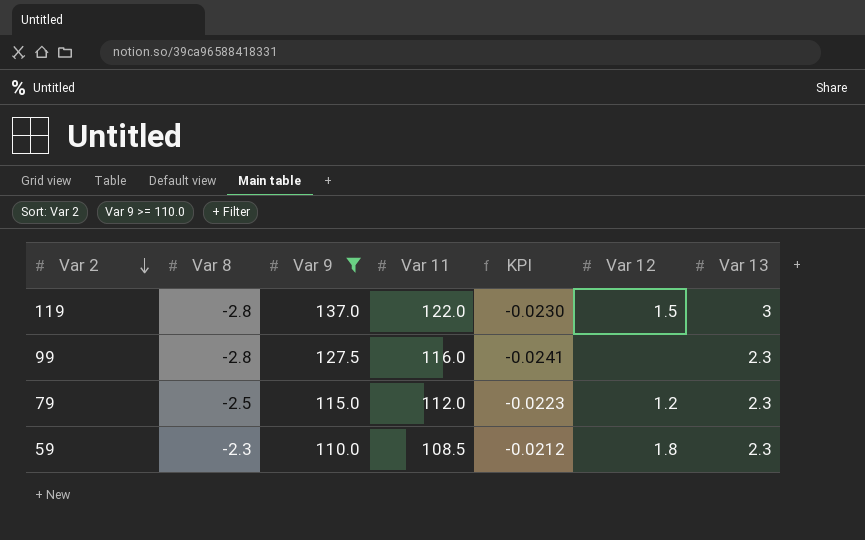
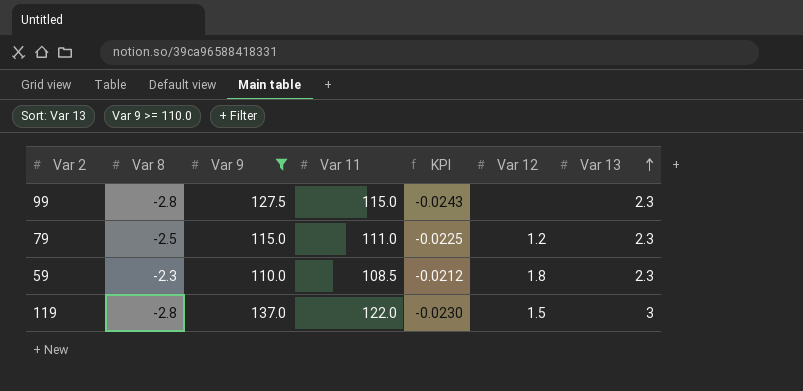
row order: Var 2 descending -> Var 13 ascending
99 | Var 11: 116.0 -> 115.0
99 | KPI: -0.0241 -> -0.0243
79 | Var 11: 112.0 -> 111.0
79 | KPI: -0.0223 -> -0.0225

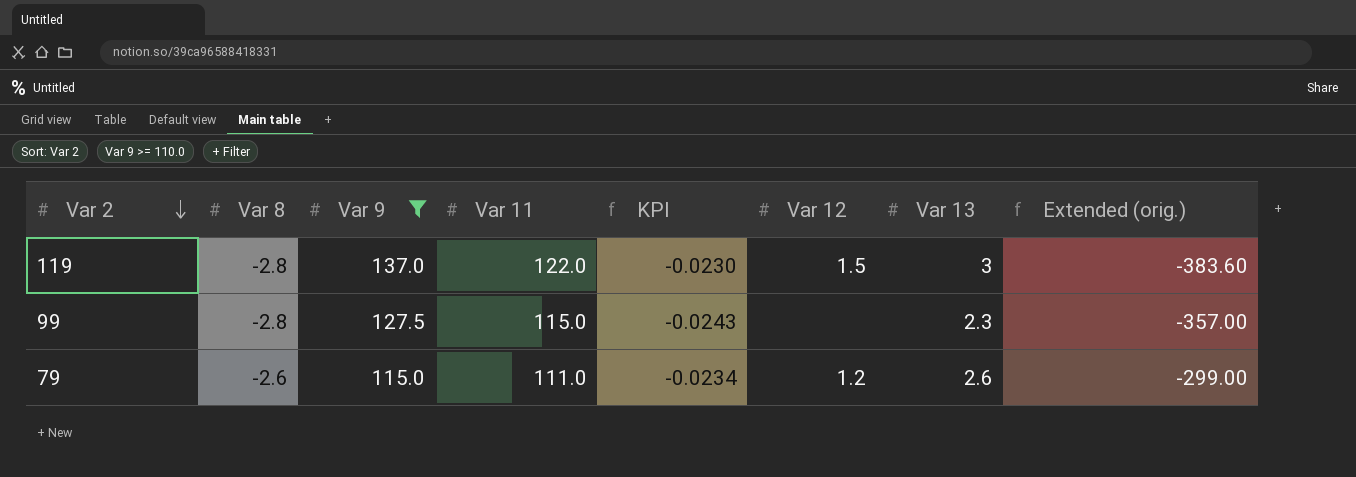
row order: Var 13 ascending -> Var 2 descending
column Extended (orig.) | formula: none -> [Var 8] * [Var 9]
row 59: -2.3 | 110.0 | 108.5 | -0.0212 | 1.8 | 2.3 -> none
79 | Var 8: -2.5 -> -2.6
79 | KPI: -0.0225 -> -0.0234
79 | Var 13: 2.3 -> 2.6

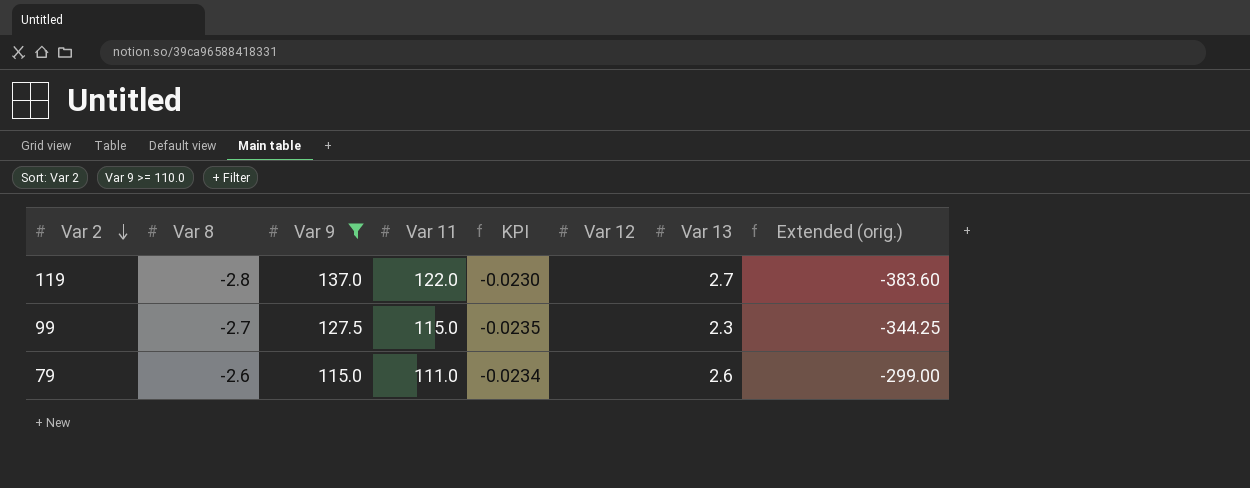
119 | Var 12: 1.5 -> none
119 | Var 13: 3 -> 2.7
99 | Var 8: -2.8 -> -2.7
99 | KPI: -0.0243 -> -0.0235
99 | Extended (orig.): -357.00 -> -344.25
79 | Var 12: 1.2 -> none

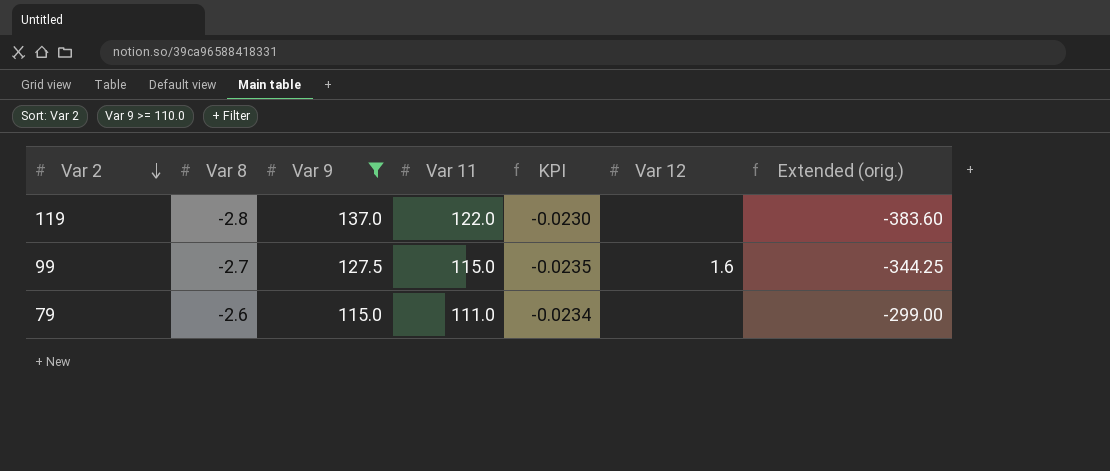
column Var 13 | position: 7 -> none
99 | Var 12: none -> 1.6

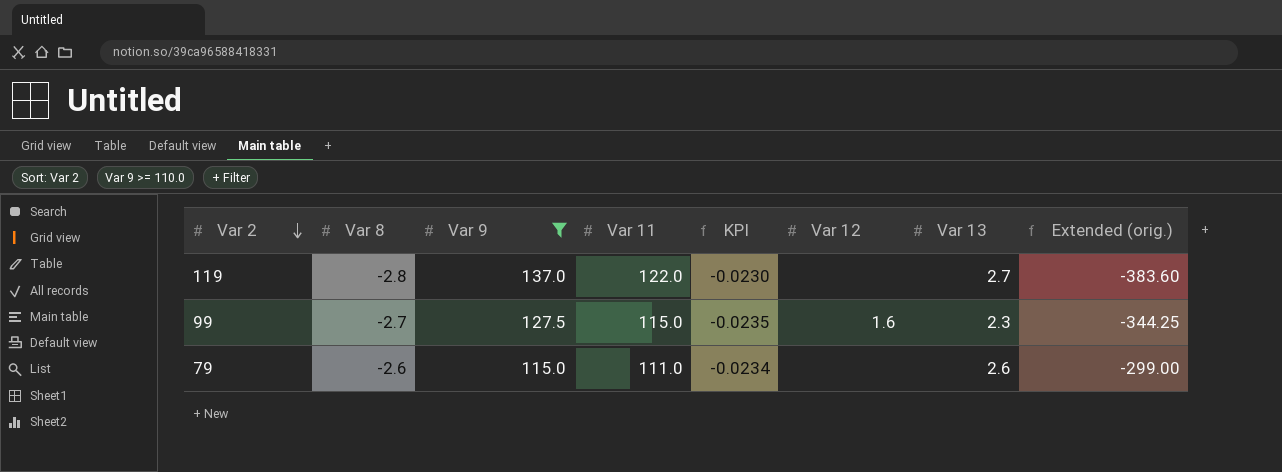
column Var 13 | position: none -> 7

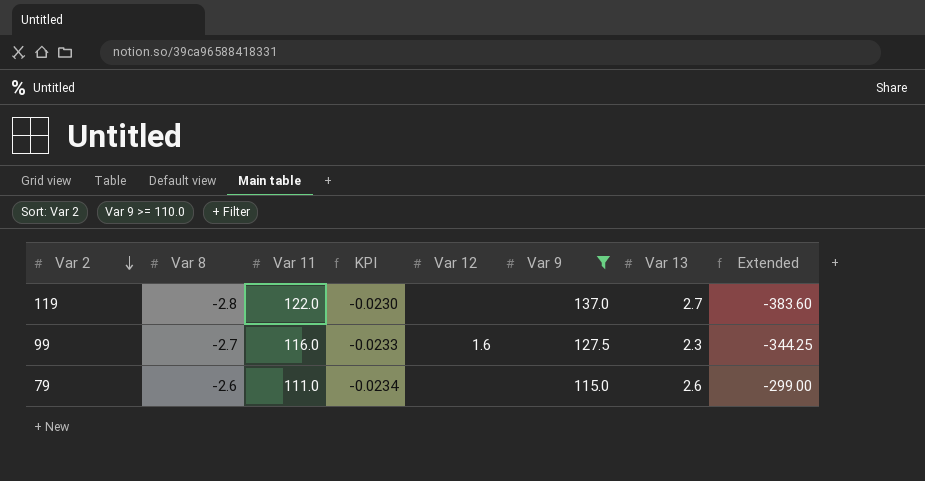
column Var 9 | position: 3 -> 6
column name: Extended (orig.) -> Extended
99 | Var 11: 115.0 -> 116.0
99 | KPI: -0.0235 -> -0.0233

